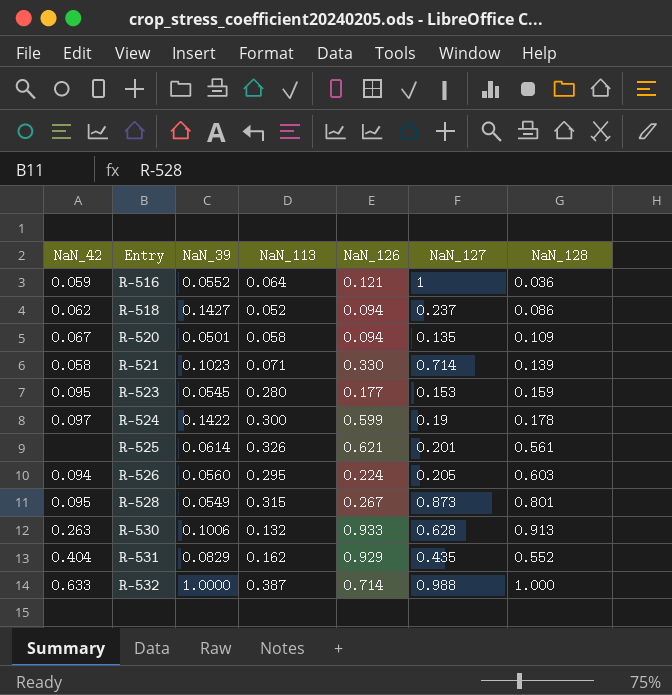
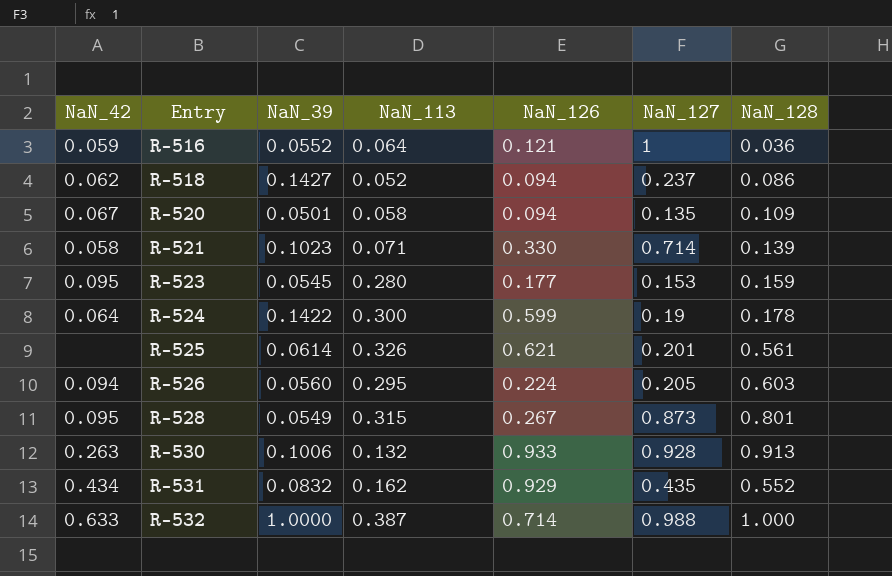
R-524 | NaN_42: 0.097 -> 0.064
R-530 | NaN_127: 0.628 -> 0.928
R-531 | NaN_42: 0.404 -> 0.434
R-531 | NaN_39: 0.0829 -> 0.0832

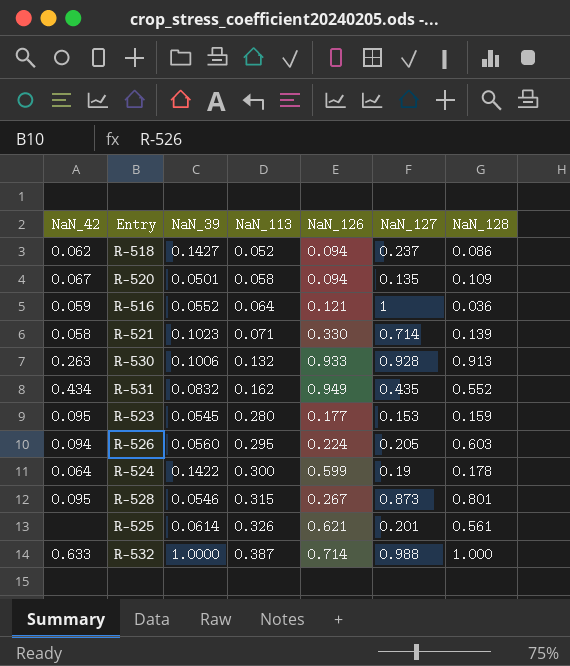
row order: Entry ascending -> NaN_113 ascending
R-531 | NaN_126: 0.929 -> 0.949
R-528 | NaN_39: 0.0549 -> 0.0546

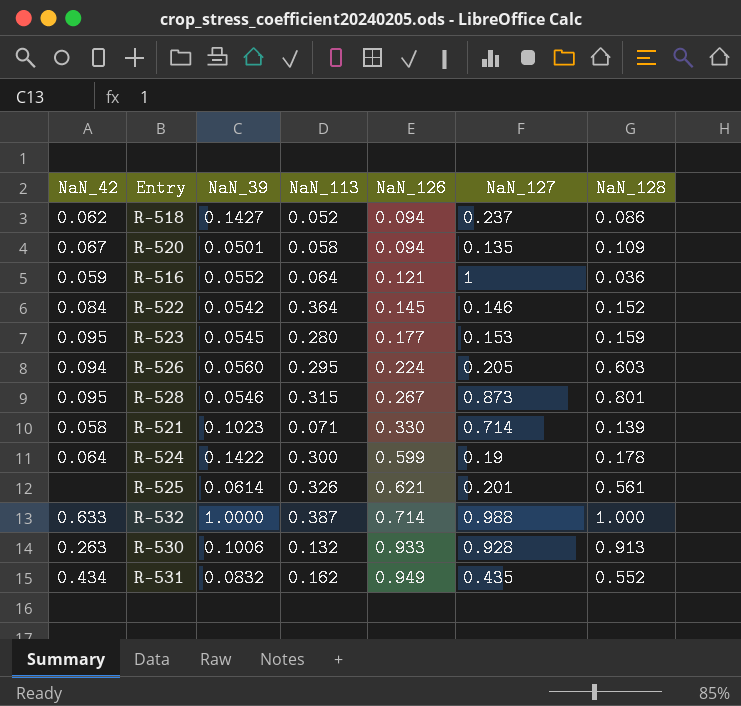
row order: NaN_113 ascending -> NaN_126 ascending
row R-522: none -> 0.084 | 0.0542 | 0.364 | 0.145 | 0.146 | 0.152

